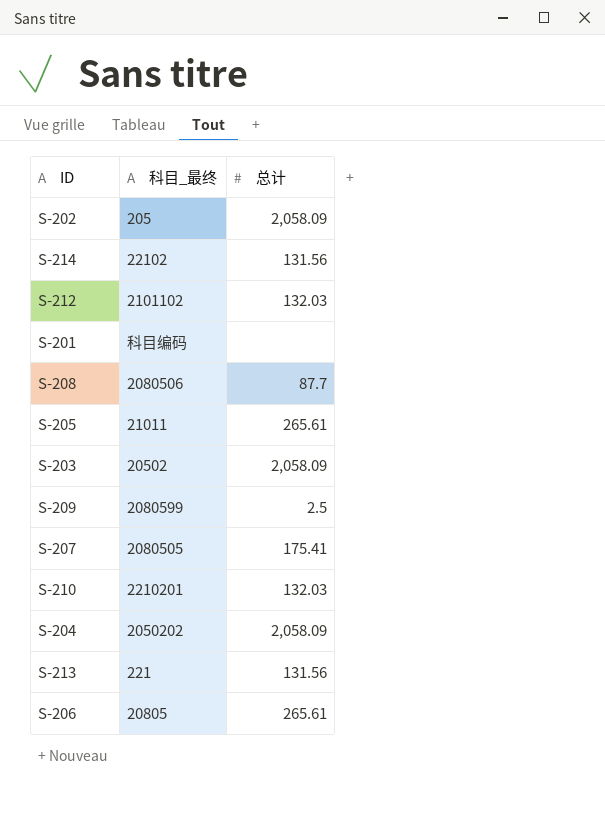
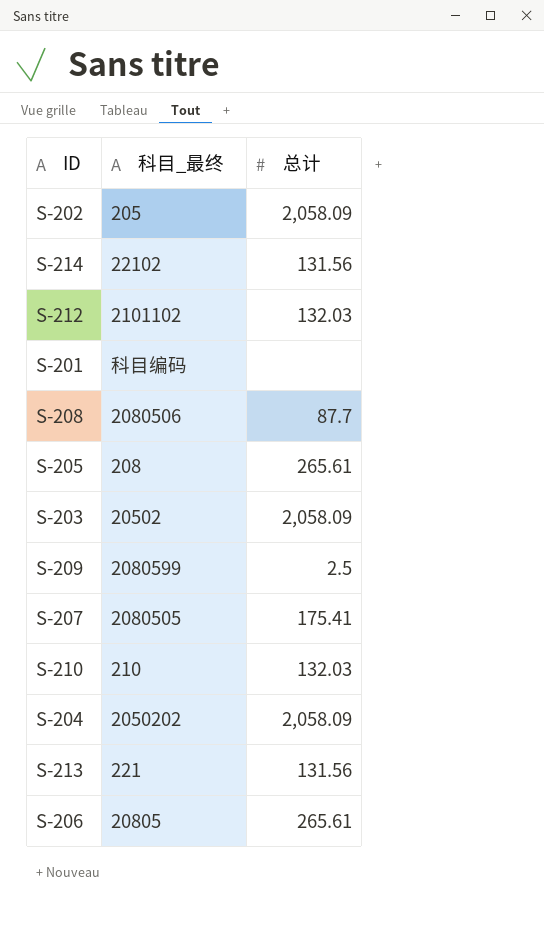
S-205 | 科目_最终: 21011 -> 208
S-210 | 科目_最终: 2210201 -> 210

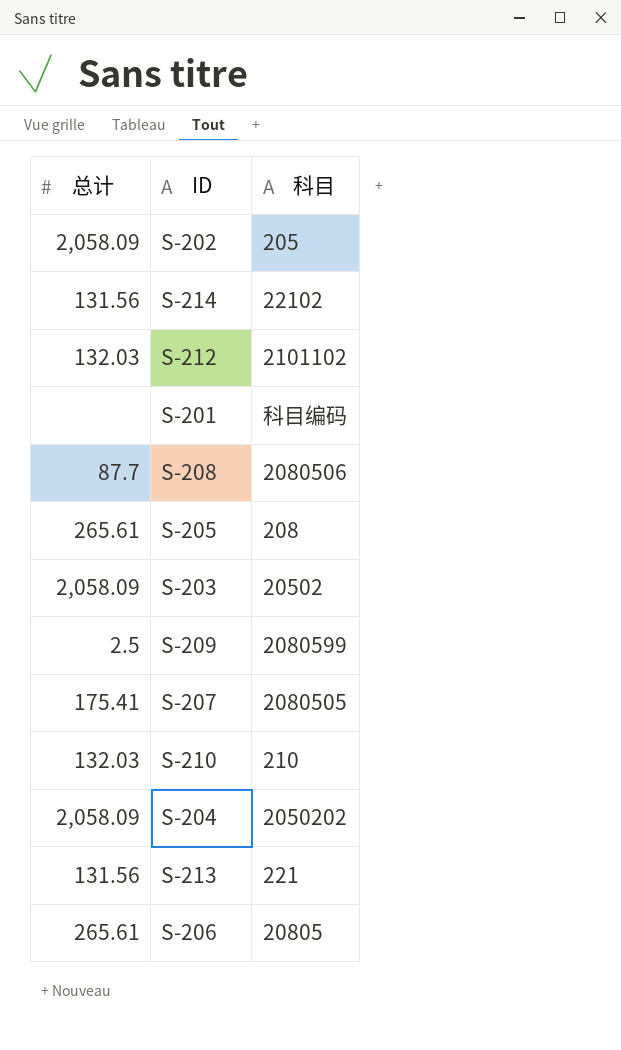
column 总计 | position: 3 -> 1
column name: 科目_最终 -> 科目

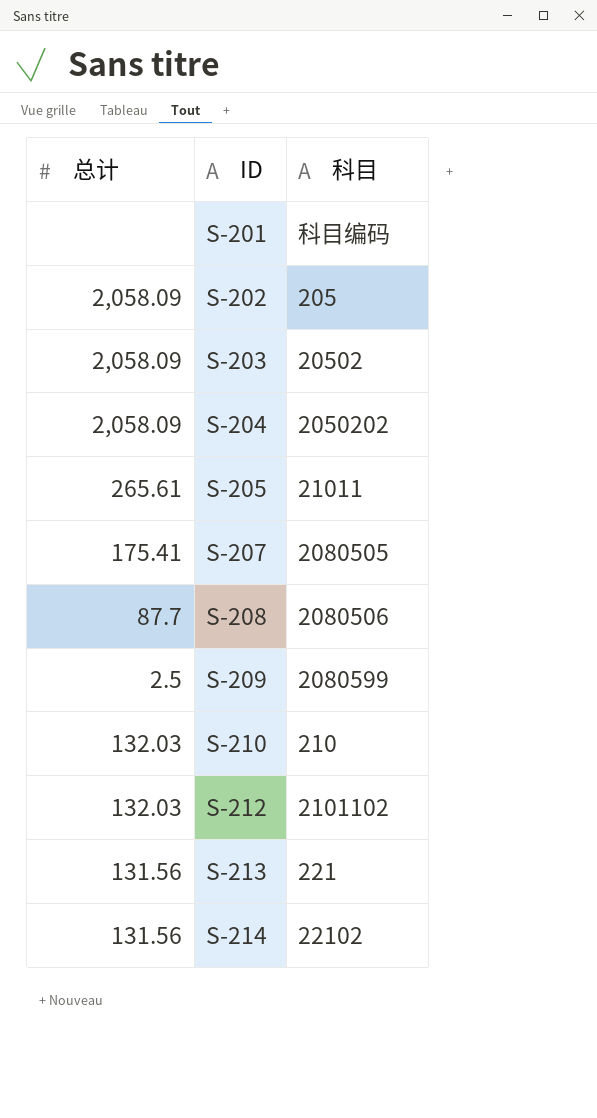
row order: none -> ID ascending
row S-206: 265.61 | 20805 -> none
S-205 | 科目: 208 -> 21011

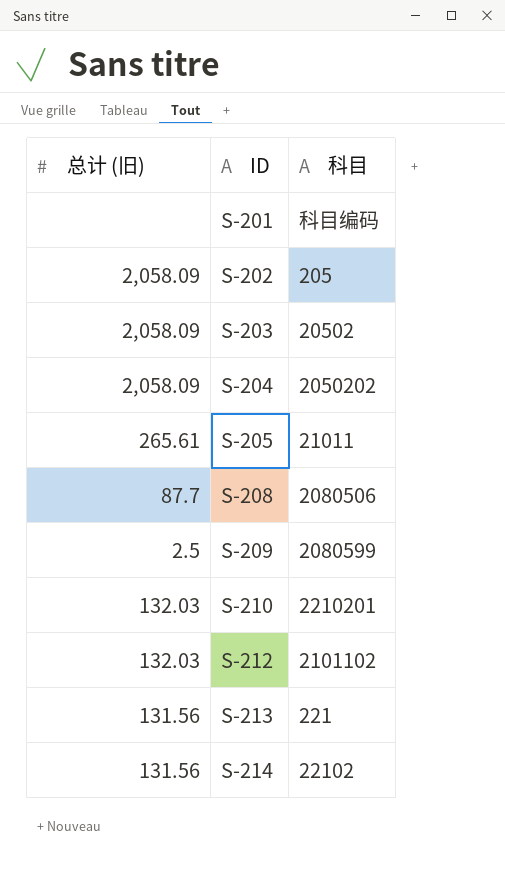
column name: 总计 -> 总计 (旧)
row S-207: 175.41 | 2080505 -> none
S-210 | 科目: 210 -> 2210201

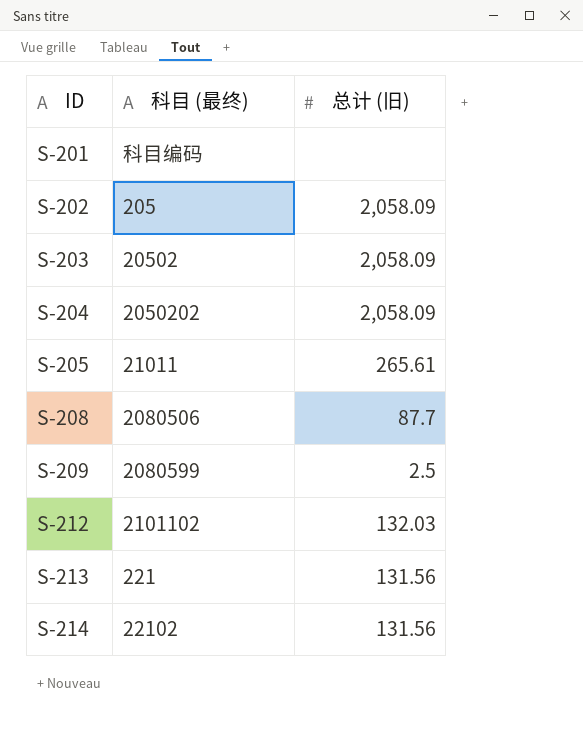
column name: 科目 -> 科目 (最终)
column 总计 (旧) | position: 1 -> 3
row S-210: 132.03 | 2210201 -> none

